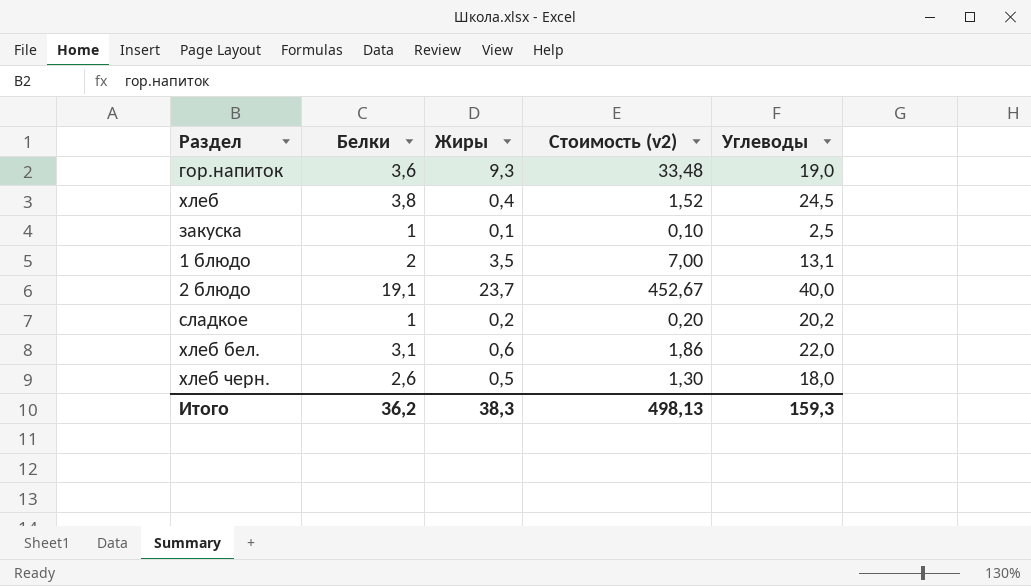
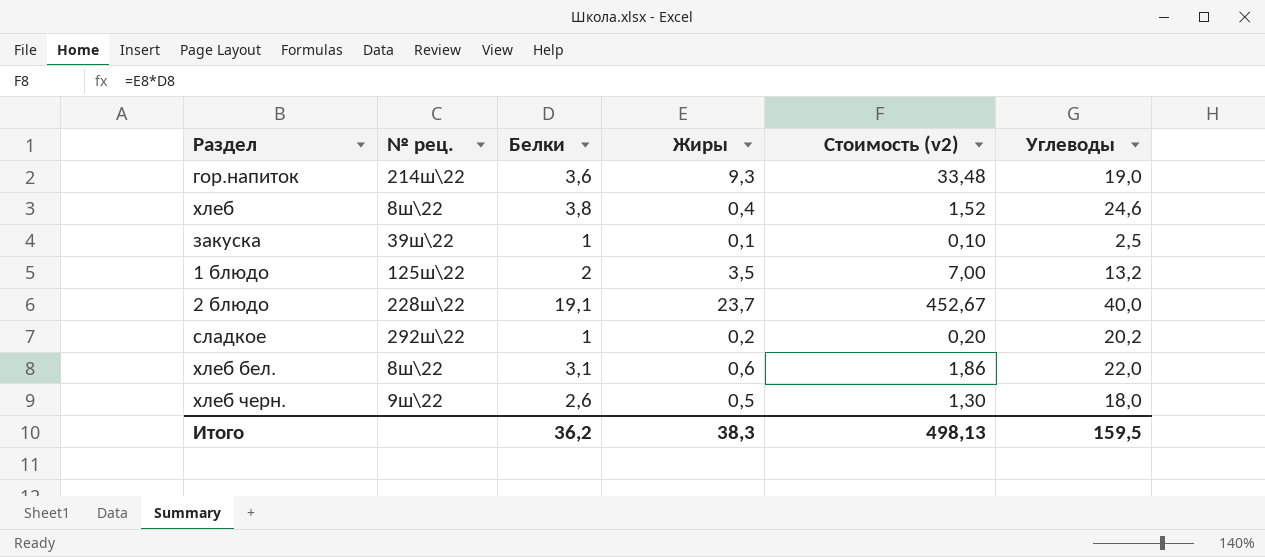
column № рец. | position: none -> 2
хлеб | Углеводы: 24,5 -> 24,6
1 блюдо | Углеводы: 13,1 -> 13,2
Итого | Углеводы: 159,3 -> 159,5

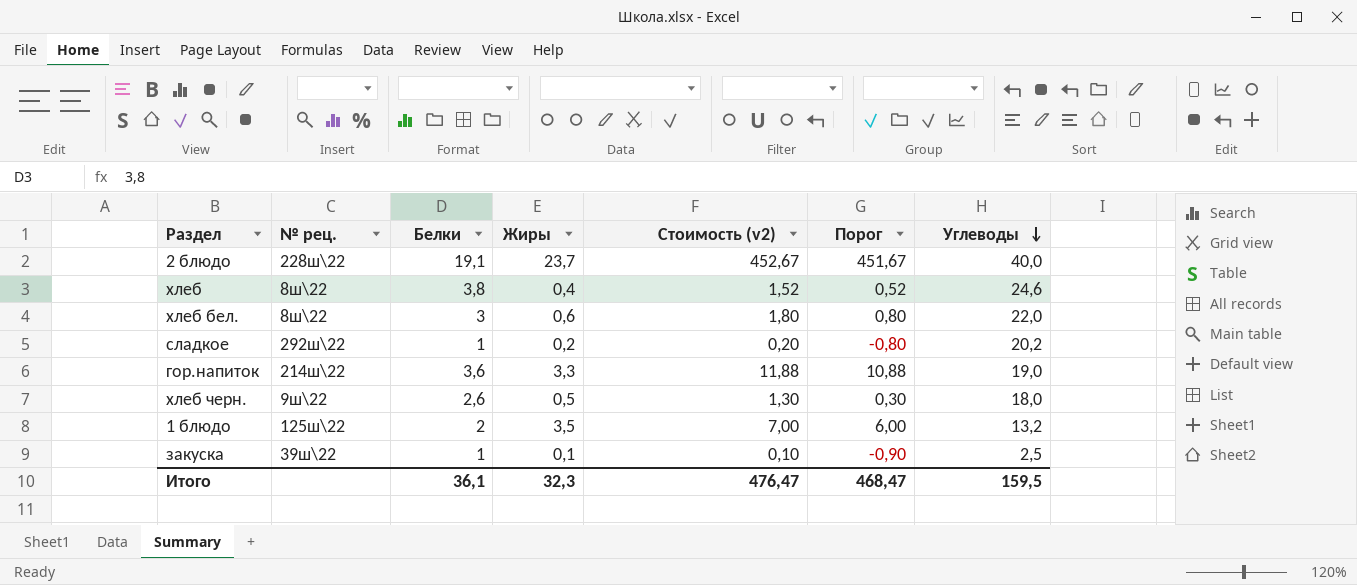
row order: none -> Углеводы descending
column Порог | formula: none -> [Стоимость (v2)] - 1
хлеб бел. | Белки: 3,1 -> 3
хлеб бел. | Стоимость (v2): 1,86 -> 1,80
гор.напиток | Жиры: 9,3 -> 3,3
гор.напиток | Стоимость (v2): 33,48 -> 11,88
Итого | Белки: 36,2 -> 36,1
Итого | Жиры: 38,3 -> 32,3
Итого | Стоимость (v2): 498,13 -> 476,47

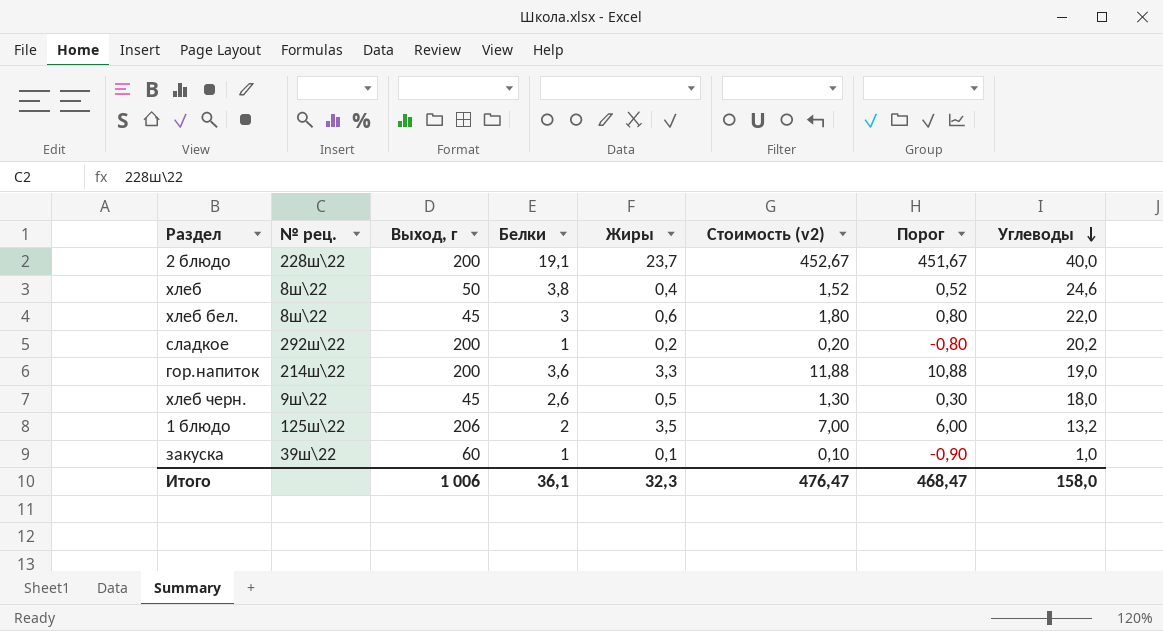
column Выход, г | position: none -> 3
закуска | Углеводы: 2,5 -> 1,0
Итого | Углеводы: 159,5 -> 158,0

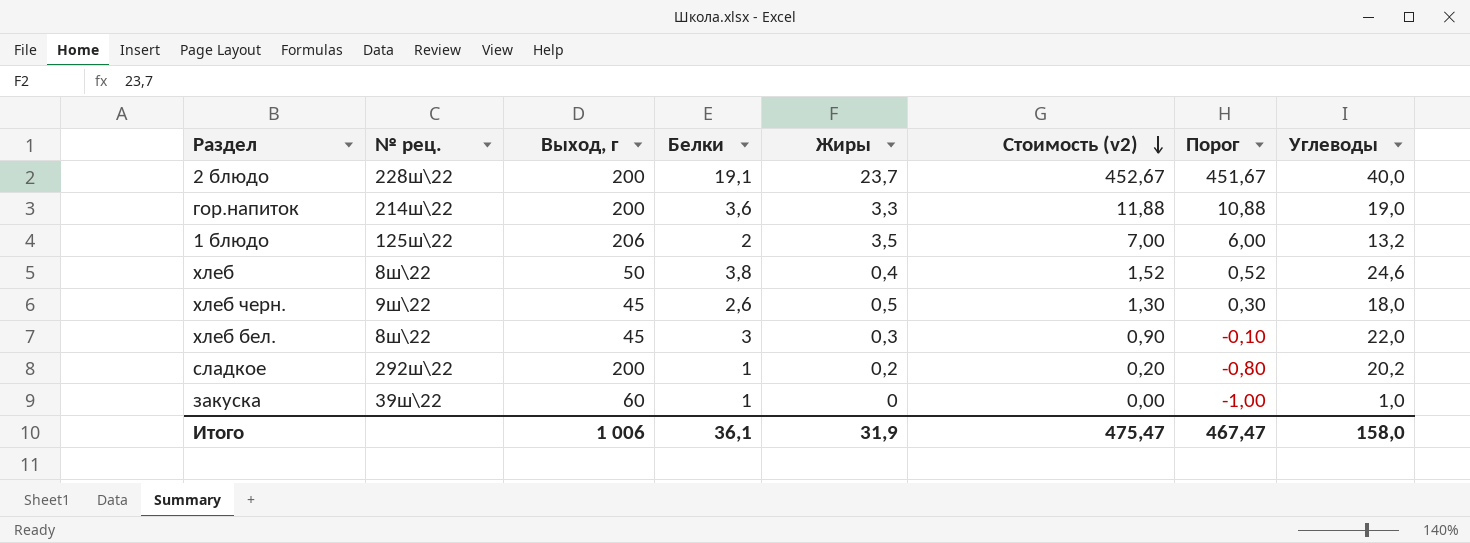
row order: Углеводы descending -> Стоимость (v2) descending
хлеб бел. | Жиры: 0,6 -> 0,3
хлеб бел. | Стоимость (v2): 1,80 -> 0,90
хлеб бел. | Порог: 0,80 -> -0,10
закуска | Жиры: 0,1 -> 0
закуска | Стоимость (v2): 0,10 -> 0,00
закуска | Порог: -0,90 -> -1,00
Итого | Жиры: 32,3 -> 31,9
Итого | Стоимость (v2): 476,47 -> 475,47
Итого | Порог: 468,47 -> 467,47

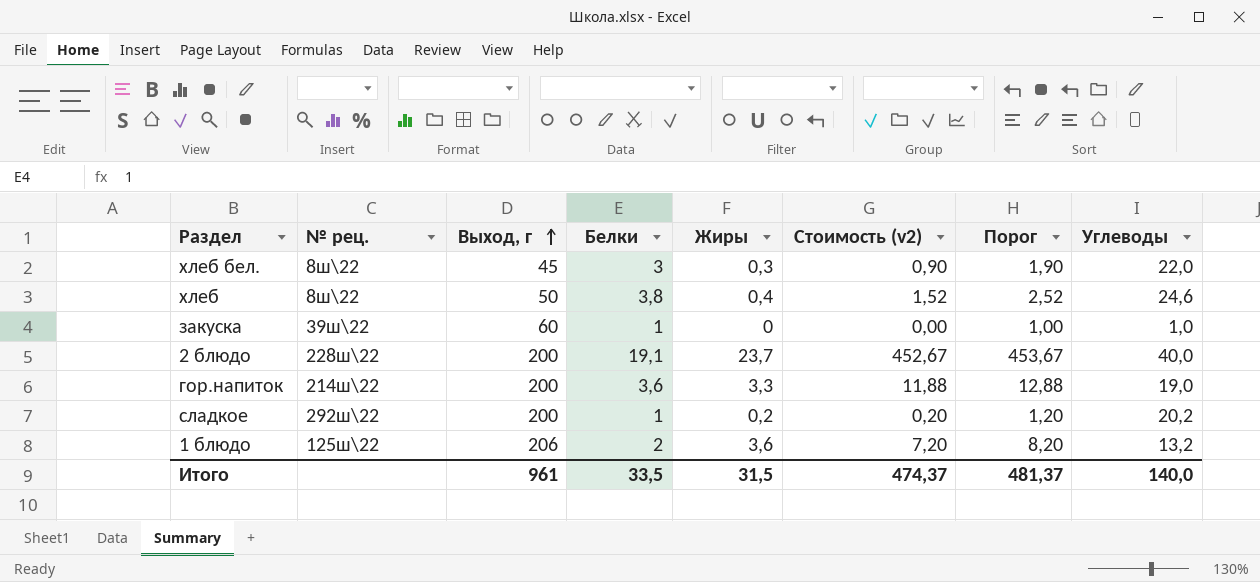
row order: Стоимость (v2) descending -> Выход, г ascending
column Порог | formula: [Стоимость (v2)] - 1 -> [Стоимость (v2)] + 1
row хлеб черн.: 9ш\22 | 45 | 2,6 | 0,5 | 1,30 | 0,30 | 18,0 -> none
1 блюдо | Жиры: 3,5 -> 3,6
1 блюдо | Стоимость (v2): 7,00 -> 7,20
Итого | Выход, г: 1 006 -> 961
Итого | Белки: 36,1 -> 33,5
Итого | Жиры: 31,9 -> 31,5
Итого | Стоимость (v2): 475,47 -> 474,37
Итого | Порог: 467,47 -> 481,37
Итого | Углеводы: 158,0 -> 140,0

